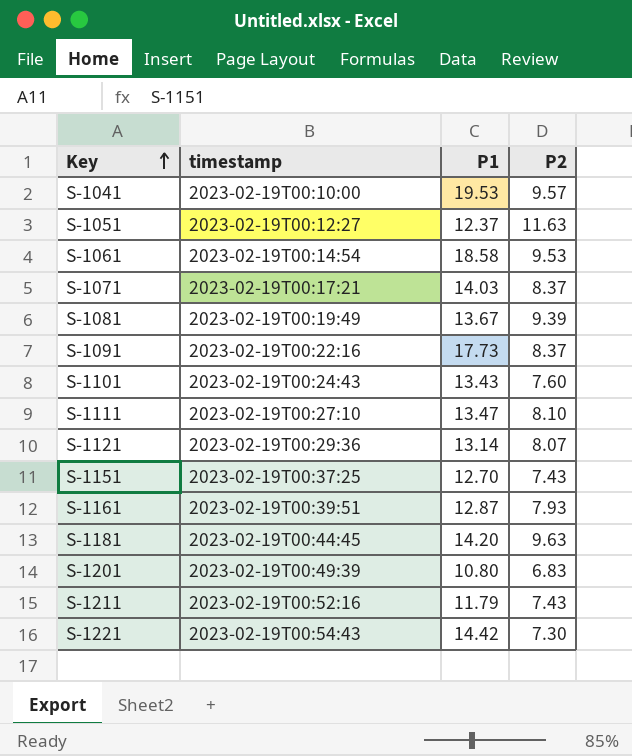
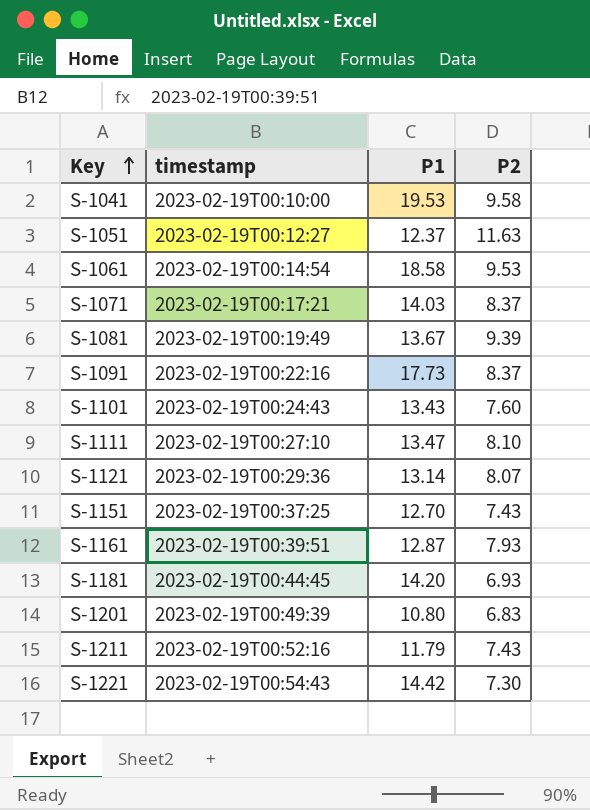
S-1041 | P2: 9.57 -> 9.58
S-1181 | P2: 9.63 -> 6.93

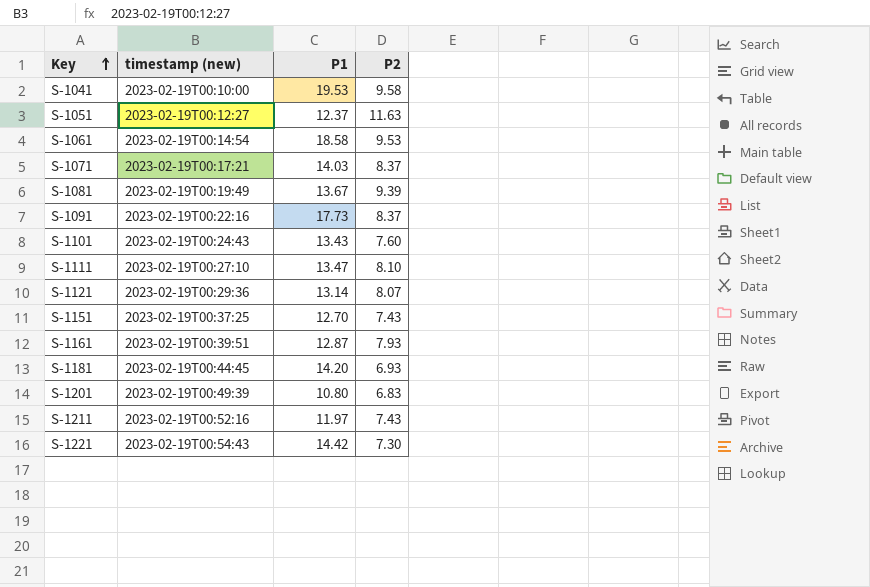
column name: timestamp -> timestamp (new)
S-1211 | P1: 11.79 -> 11.97

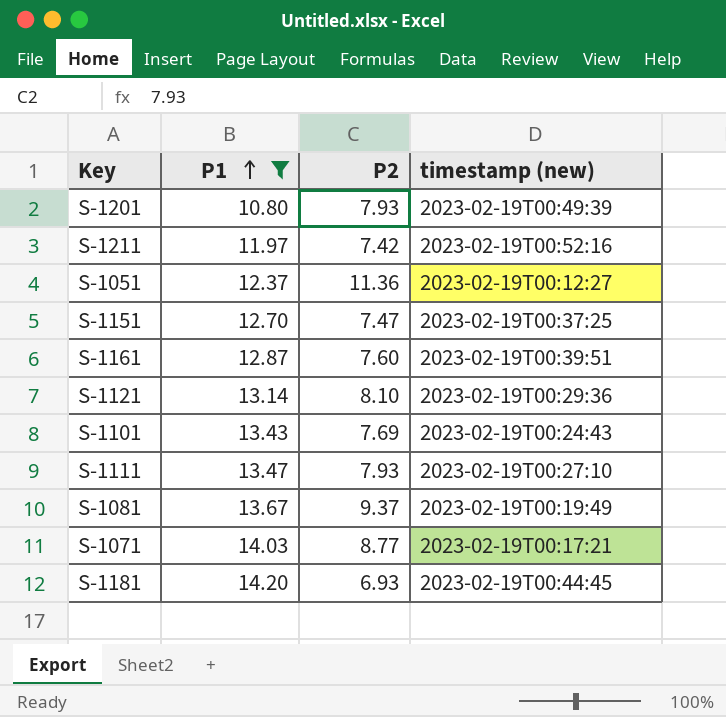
filter: none -> P1 <= 14.20
row order: Key ascending -> P1 ascending
column timestamp (new) | position: 2 -> 4
S-1201 | P2: 6.83 -> 7.93
S-1211 | P2: 7.43 -> 7.42
S-1051 | P2: 11.63 -> 11.36
S-1151 | P2: 7.43 -> 7.47
S-1161 | P2: 7.93 -> 7.60
S-1121 | P2: 8.07 -> 8.10
S-1101 | P2: 7.60 -> 7.69
S-1111 | P2: 8.10 -> 7.93
S-1081 | P2: 9.39 -> 9.37
S-1071 | P2: 8.37 -> 8.77

